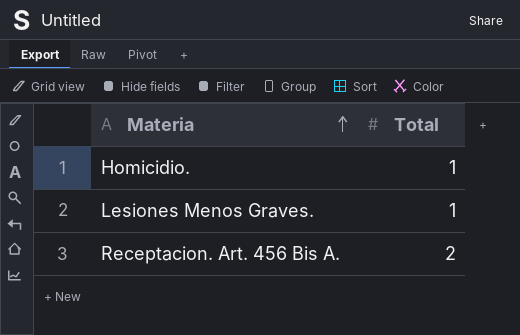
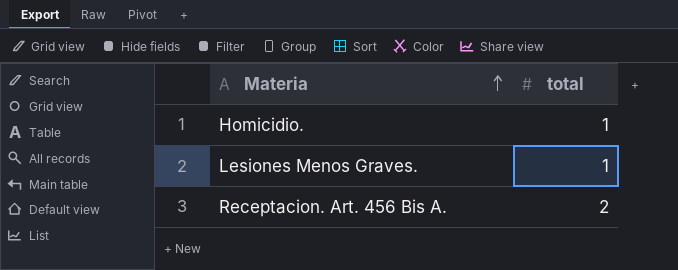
column name: Total -> total

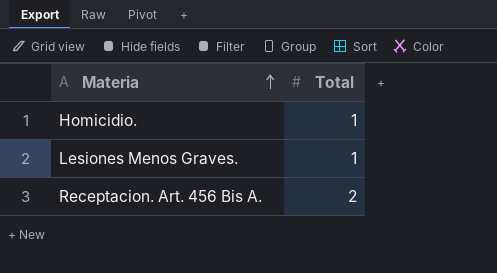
column name: total -> Total

